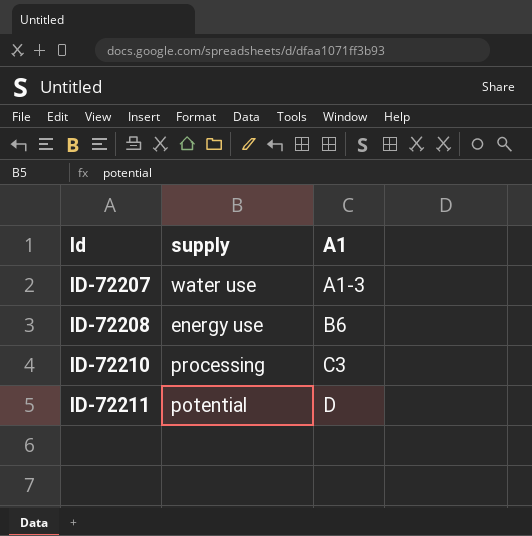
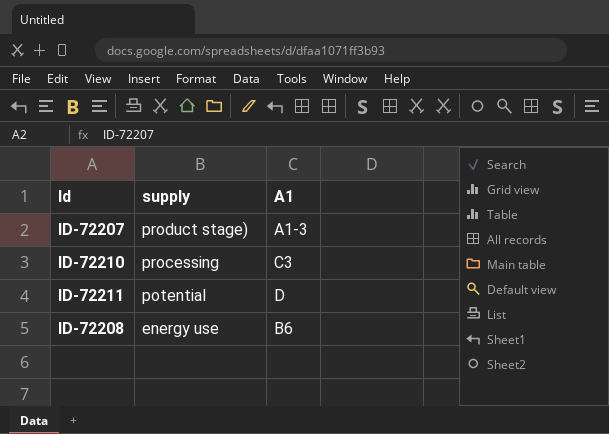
row order: Id ascending -> supply descending
ID-72207 | supply: water use -> product stage)

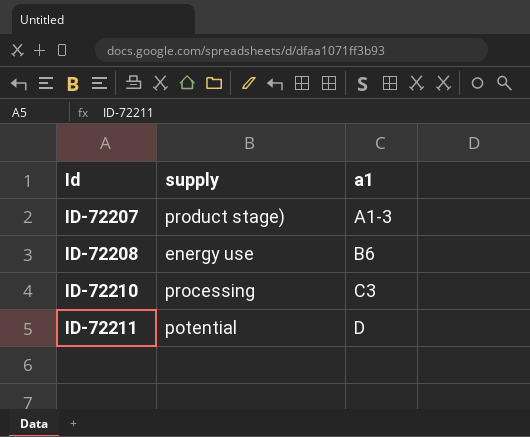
row order: supply descending -> Id ascending
column name: A1 -> a1

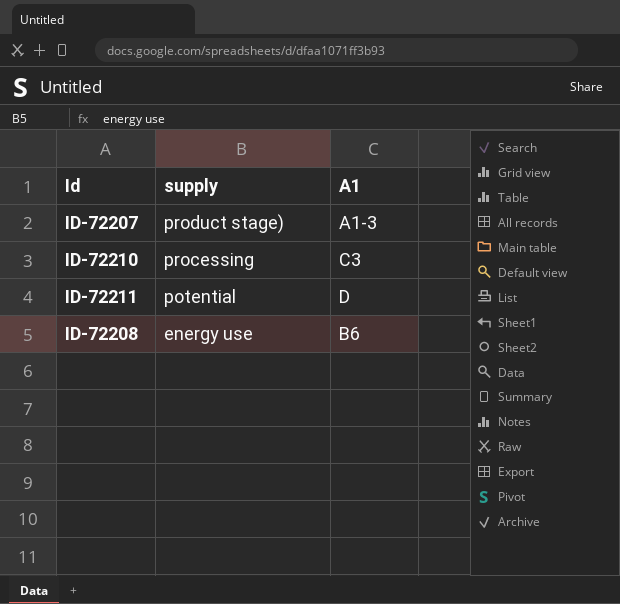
row order: Id ascending -> supply descending
column name: a1 -> A1

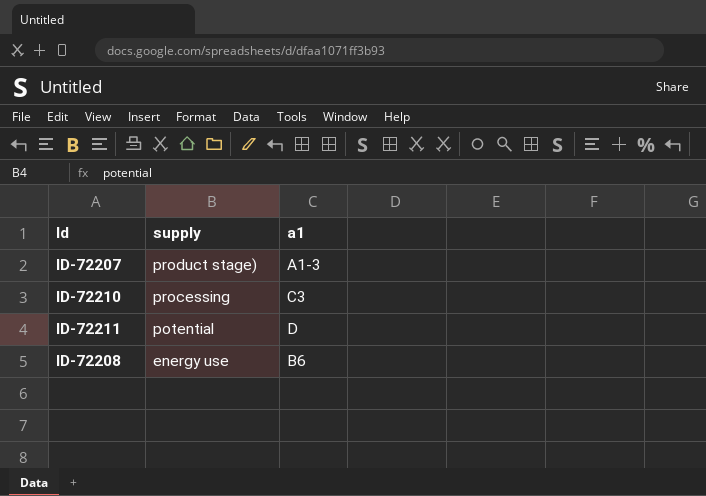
column name: A1 -> a1

